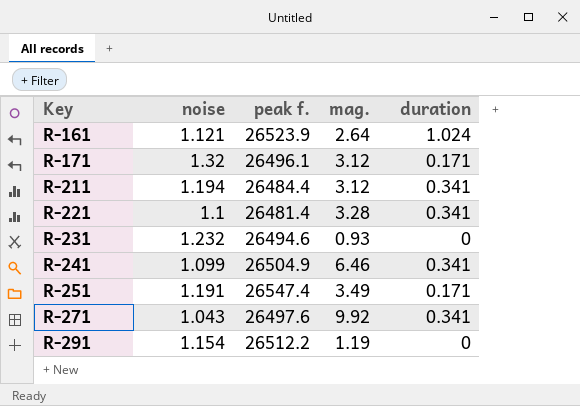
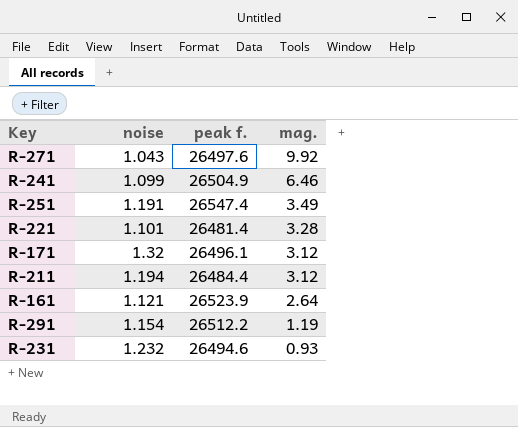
row order: Key ascending -> mag. descending
column duration | position: 5 -> none
R-221 | noise: 1.1 -> 1.101

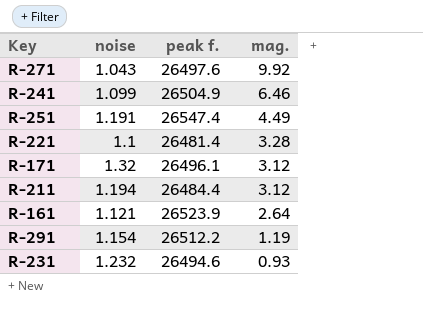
R-251 | mag.: 3.49 -> 4.49
R-221 | noise: 1.101 -> 1.1

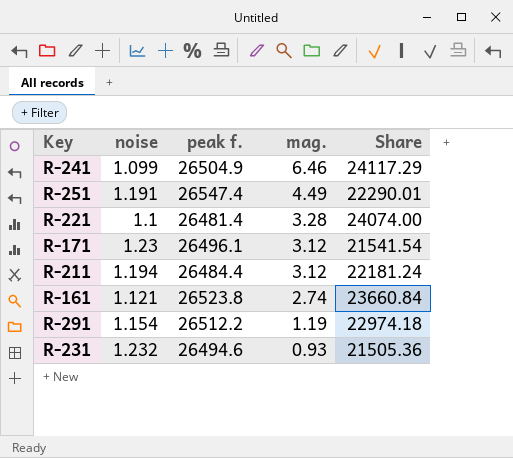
column Share | formula: none -> [peak f.] / [noise]
row R-271: 1.043 | 26497.6 | 9.92 -> none
R-171 | noise: 1.32 -> 1.23
R-161 | peak f.: 26523.9 -> 26523.8
R-161 | mag.: 2.64 -> 2.74

